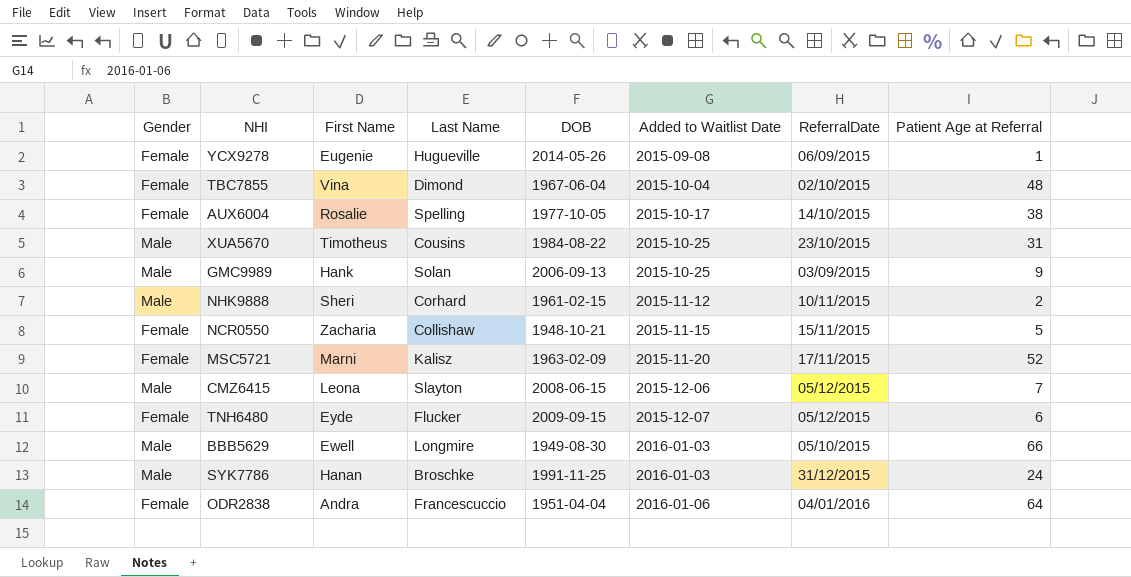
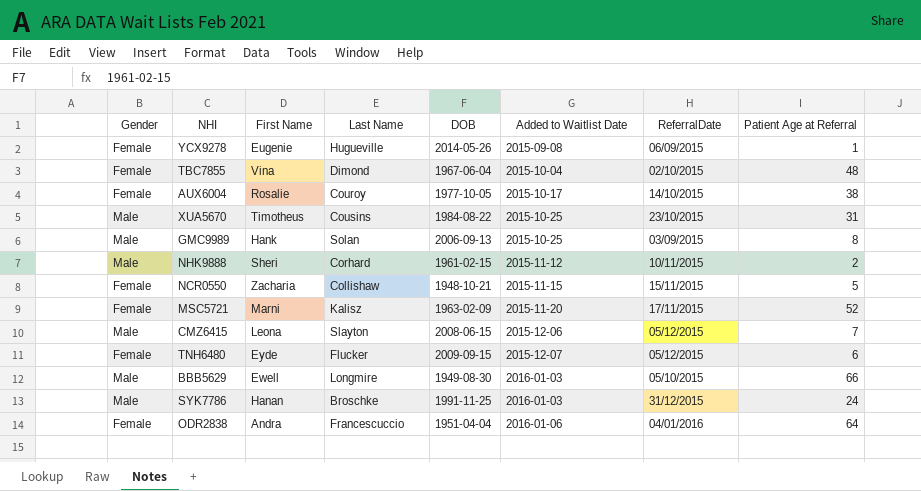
AUX6004 | Last Name: Spelling -> Couroy
GMC9989 | Patient Age at Referral: 9 -> 8

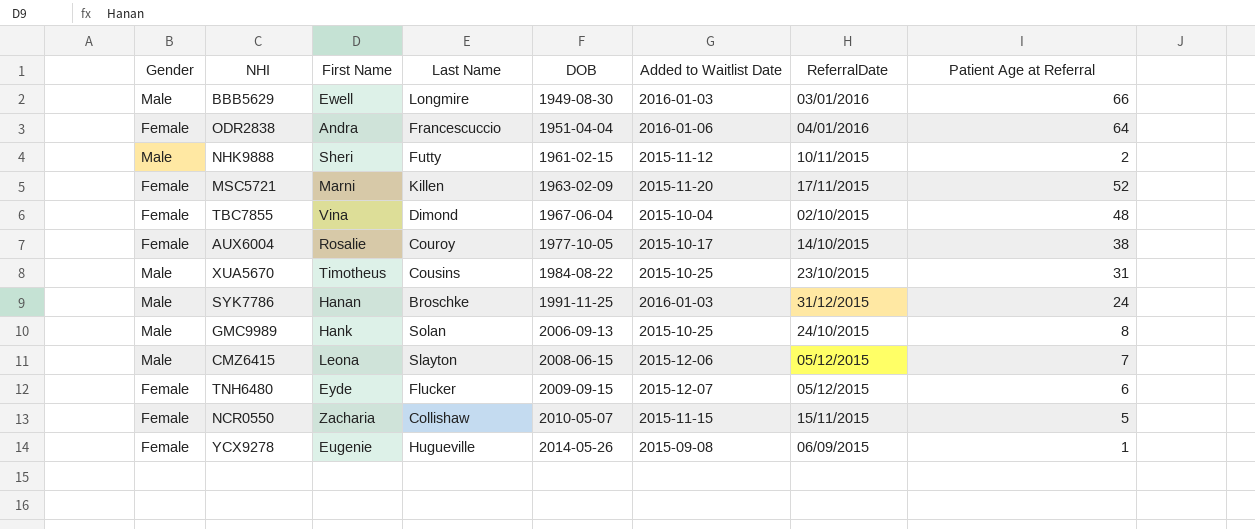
row order: Added to Waitlist Date ascending -> DOB ascending
BBB5629 | ReferralDate: 05/10/2015 -> 03/01/2016
NHK9888 | Last Name: Corhard -> Futty
MSC5721 | Last Name: Kalisz -> Killen
GMC9989 | ReferralDate: 03/09/2015 -> 24/10/2015
NCR0550 | DOB: 1948-10-21 -> 2010-05-07

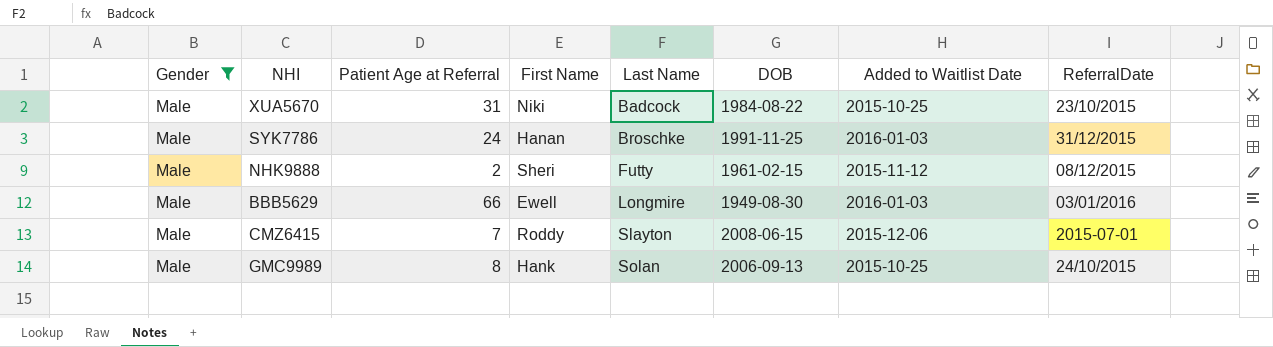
filter: none -> Gender = Male
row order: DOB ascending -> Last Name ascending
column Patient Age at Referral | position: 8 -> 3
XUA5670 | First Name: Timotheus -> Niki
XUA5670 | Last Name: Cousins -> Badcock
NHK9888 | ReferralDate: 10/11/2015 -> 08/12/2015
CMZ6415 | First Name: Leona -> Roddy
CMZ6415 | ReferralDate: 05/12/2015 -> 2015-07-01

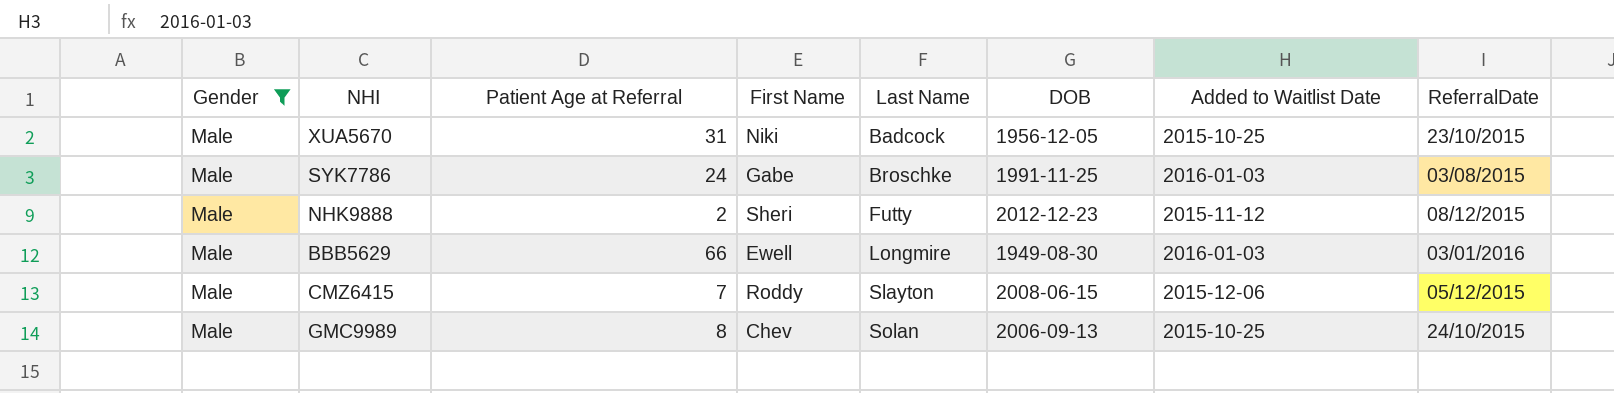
XUA5670 | DOB: 1984-08-22 -> 1956-12-05
SYK7786 | First Name: Hanan -> Gabe
SYK7786 | ReferralDate: 31/12/2015 -> 03/08/2015
NHK9888 | DOB: 1961-02-15 -> 2012-12-23
CMZ6415 | ReferralDate: 2015-07-01 -> 05/12/2015
GMC9989 | First Name: Hank -> Chev

